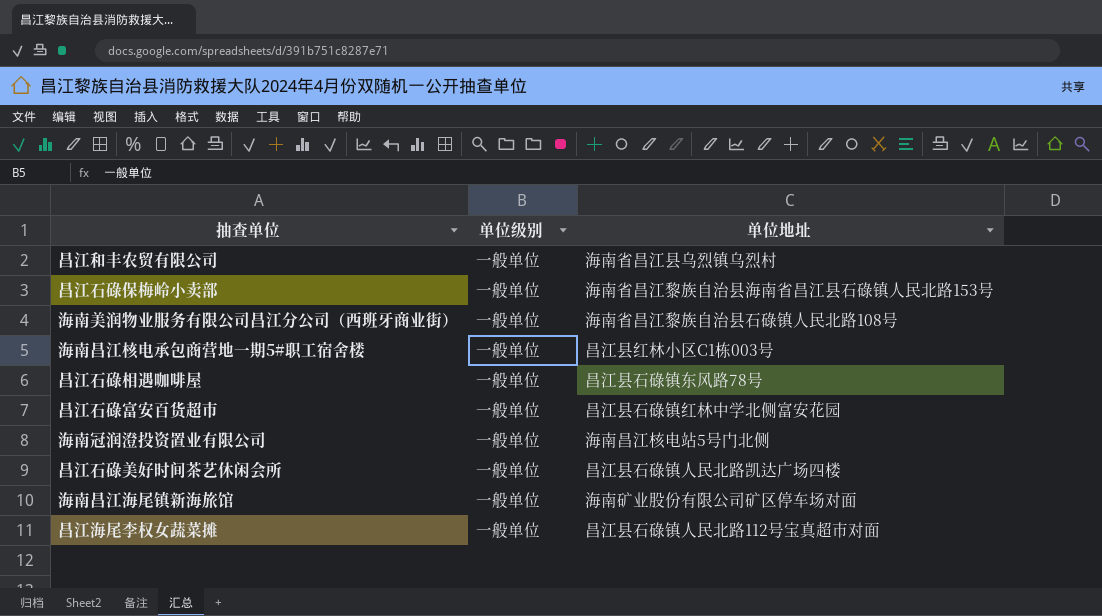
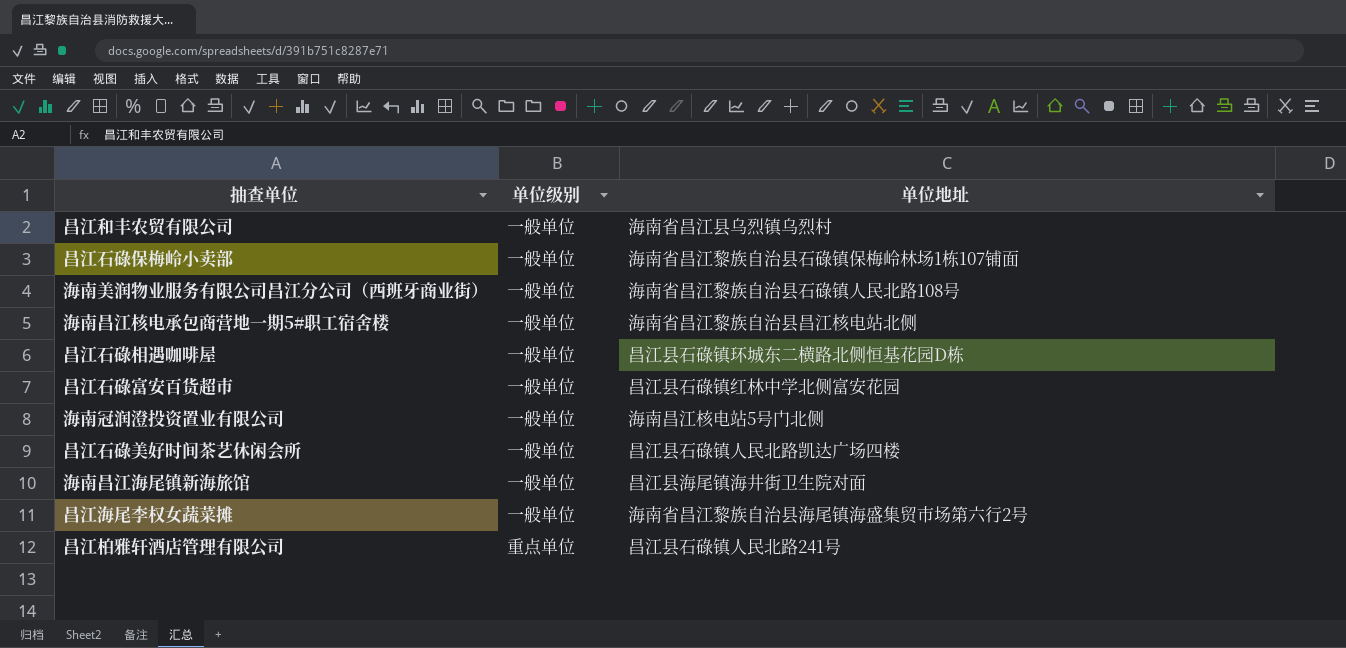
昌江石碌保梅岭小卖部 | 单位地址: 海南省昌江黎族自治县海南省昌江县石碌镇人民北路153号 -> 海南省昌江黎族自治县石碌镇保梅岭林场1栋107铺面
海南昌江核电承包商营地一期5#职工宿舍楼 | 单位地址: 昌江县红林小区C1栋003号 -> 海南省昌江黎族自治县昌江核电站北侧
昌江石碌相遇咖啡屋 | 单位地址: 昌江县石碌镇东风路78号 -> 昌江县石碌镇环城东二横路北侧恒基花园D栋
海南昌江海尾镇新海旅馆 | 单位地址: 海南矿业股份有限公司矿区停车场对面 -> 昌江县海尾镇海井街卫生院对面
昌江海尾李权女蔬菜摊 | 单位地址: 昌江县石碌镇人民北路112号宝真超市对面 -> 海南省昌江黎族自治县海尾镇海盛集贸市场第六行2号
row 昌江柏雅轩酒店管理有限公司: none -> 重点单位 | 昌江县石碌镇人民北路241号

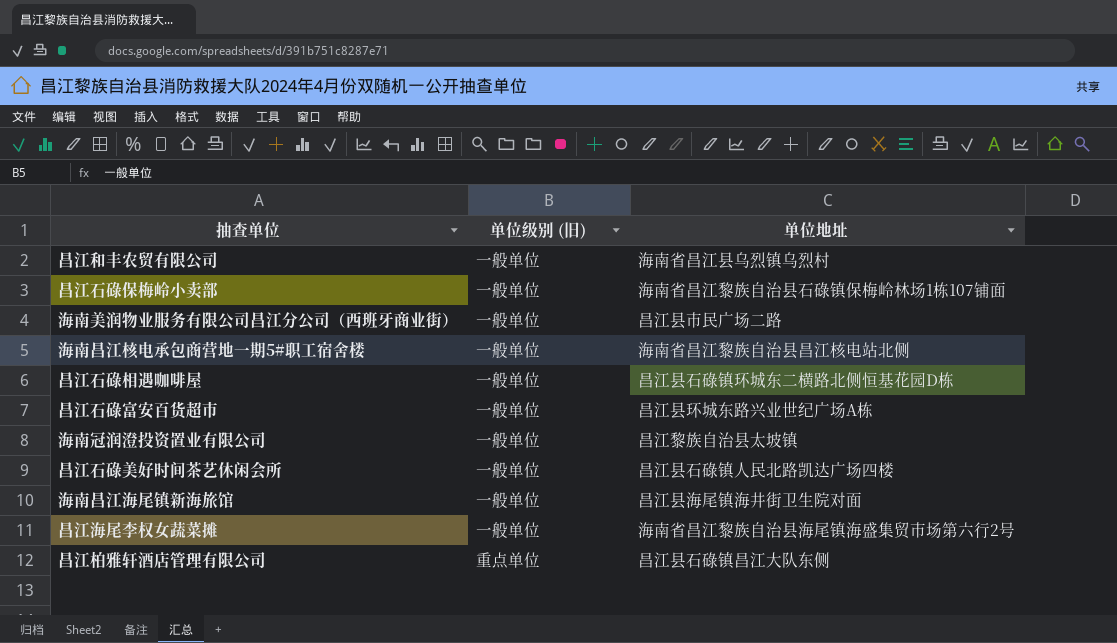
column name: 单位级别 -> 单位级别 (旧)
海南美润物业服务有限公司昌江分公司（西班牙商业街） | 单位地址: 海南省昌江黎族自治县石碌镇人民北路108号 -> 昌江县市民广场二路
昌江石碌富安百货超市 | 单位地址: 昌江县石碌镇红林中学北侧富安花园 -> 昌江县环城东路兴业世纪广场A栋
海南冠润澄投资置业有限公司 | 单位地址: 海南昌江核电站5号门北侧 -> 昌江黎族自治县太坡镇
昌江柏雅轩酒店管理有限公司 | 单位地址: 昌江县石碌镇人民北路241号 -> 昌江县石碌镇昌江大队东侧

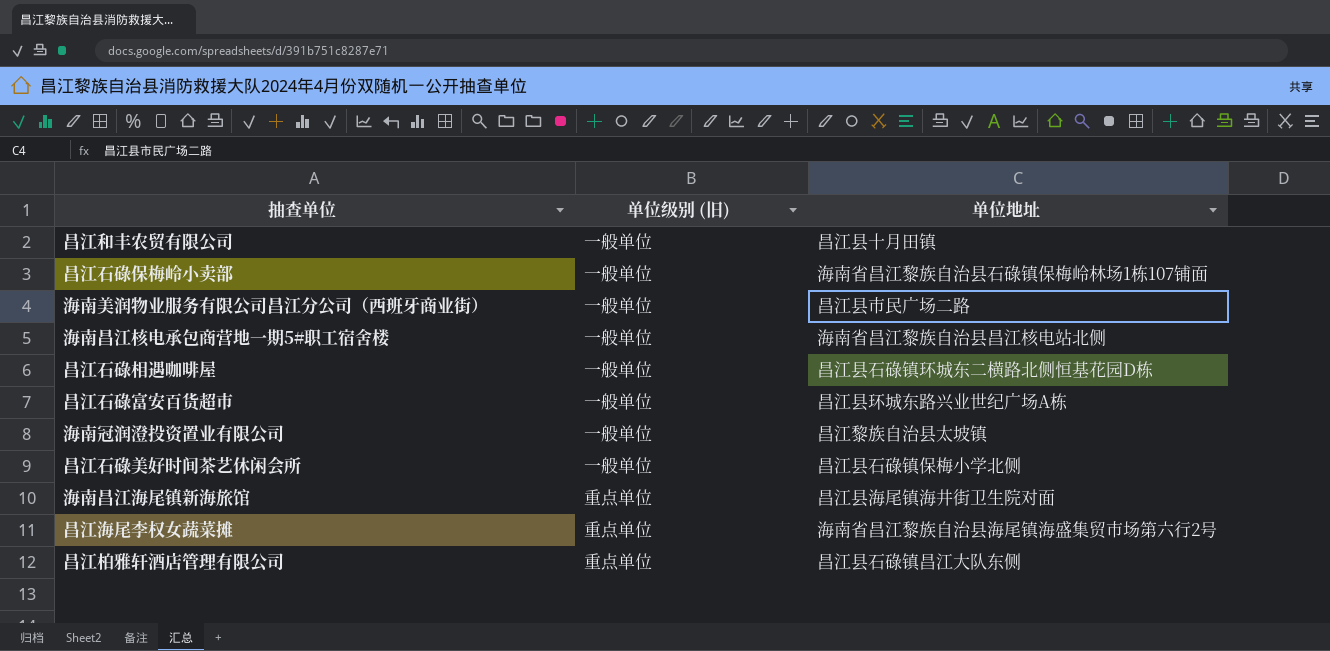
昌江和丰农贸有限公司 | 单位地址: 海南省昌江县乌烈镇乌烈村 -> 昌江县十月田镇
昌江石碌美好时间茶艺休闲会所 | 单位地址: 昌江县石碌镇人民北路凯达广场四楼 -> 昌江县石碌镇保梅小学北侧
海南昌江海尾镇新海旅馆 | 单位级别 (旧): 一般单位 -> 重点单位
昌江海尾李权女蔬菜摊 | 单位级别 (旧): 一般单位 -> 重点单位

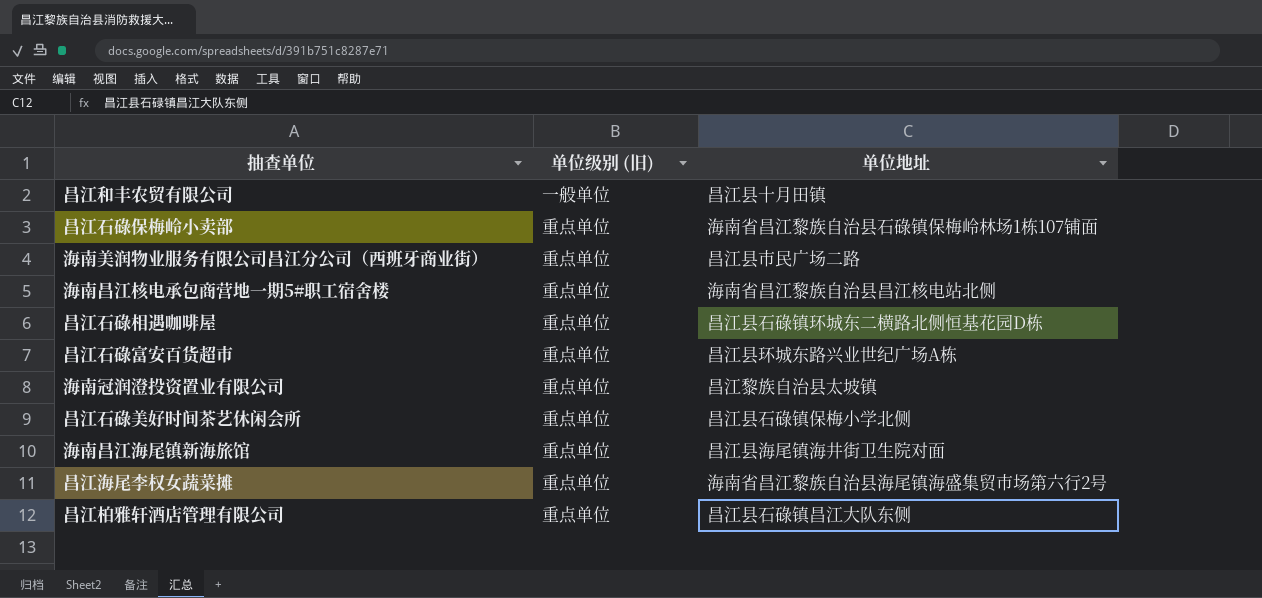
昌江石碌保梅岭小卖部 | 单位级别 (旧): 一般单位 -> 重点单位
海南美润物业服务有限公司昌江分公司（西班牙商业街） | 单位级别 (旧): 一般单位 -> 重点单位
海南昌江核电承包商营地一期5#职工宿舍楼 | 单位级别 (旧): 一般单位 -> 重点单位
昌江石碌相遇咖啡屋 | 单位级别 (旧): 一般单位 -> 重点单位
昌江石碌富安百货超市 | 单位级别 (旧): 一般单位 -> 重点单位
海南冠润澄投资置业有限公司 | 单位级别 (旧): 一般单位 -> 重点单位
昌江石碌美好时间茶艺休闲会所 | 单位级别 (旧): 一般单位 -> 重点单位

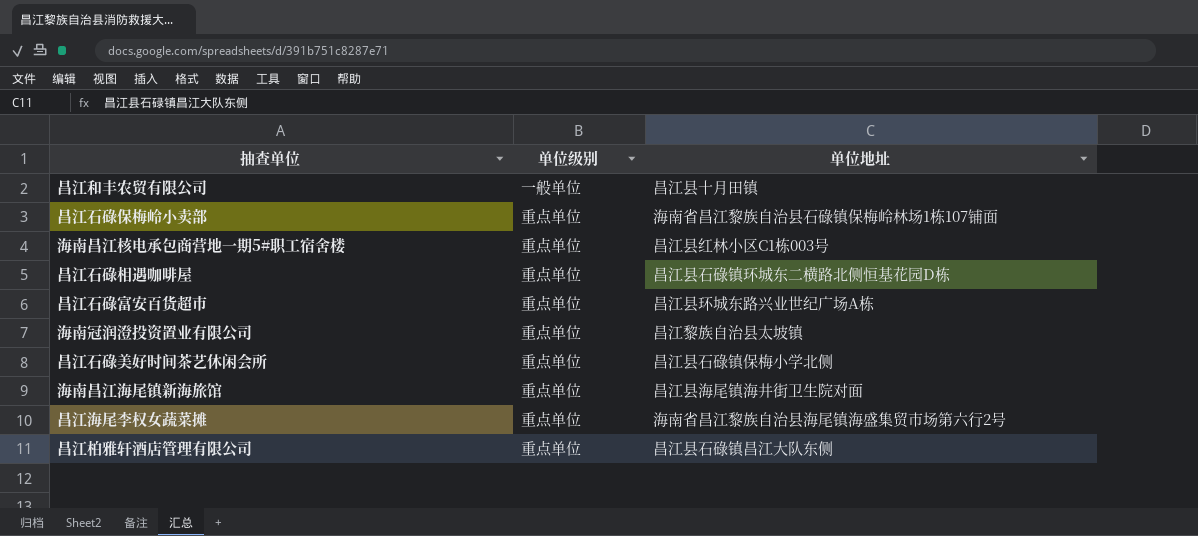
column name: 单位级别 (旧) -> 单位级别
row 海南美润物业服务有限公司昌江分公司（西班牙商业街）: 重点单位 | 昌江县市民广场二路 -> none
海南昌江核电承包商营地一期5#职工宿舍楼 | 单位地址: 海南省昌江黎族自治县昌江核电站北侧 -> 昌江县红林小区C1栋003号

